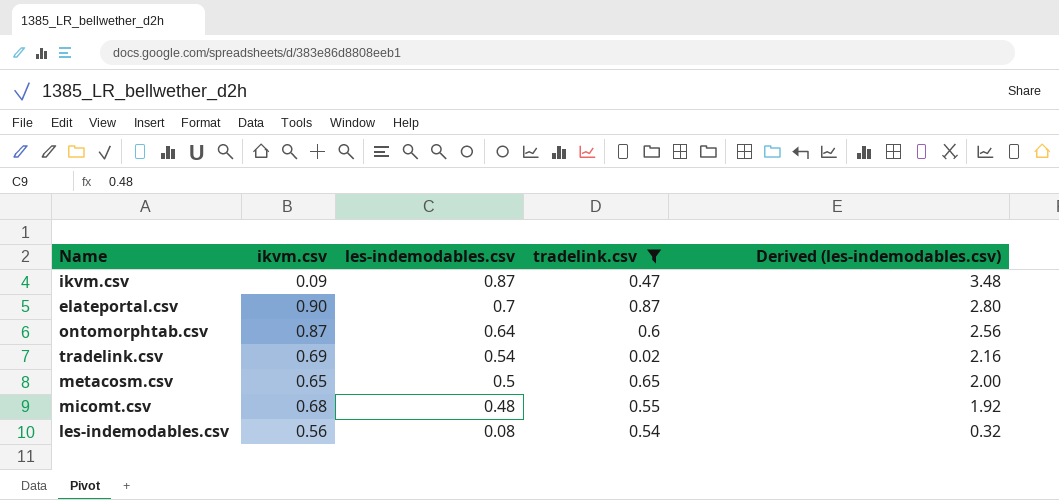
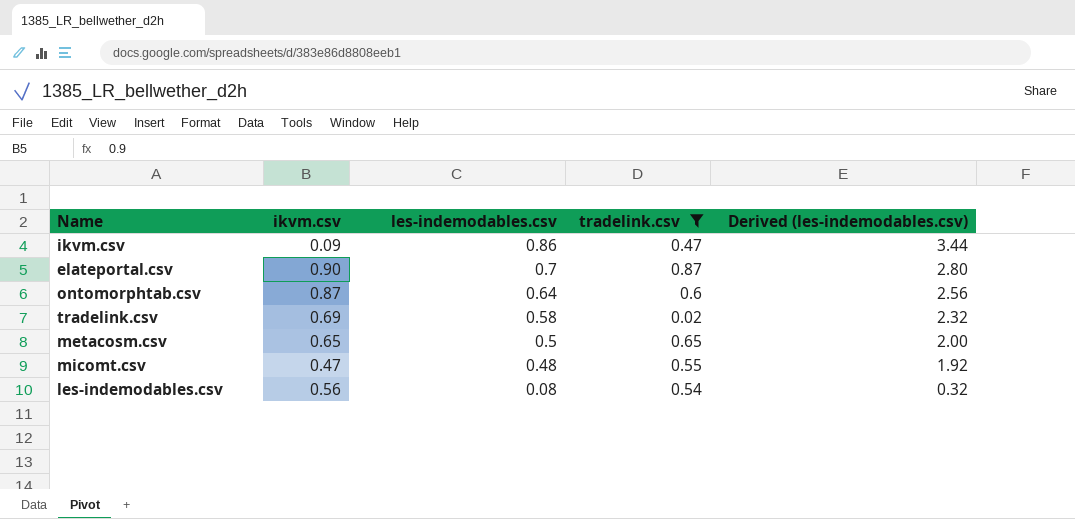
ikvm.csv | les-indemodables.csv: 0.87 -> 0.86
ikvm.csv | Derived (les-indemodables.csv): 3.48 -> 3.44
tradelink.csv | les-indemodables.csv: 0.54 -> 0.58
tradelink.csv | Derived (les-indemodables.csv): 2.16 -> 2.32
micomt.csv | ikvm.csv: 0.68 -> 0.47

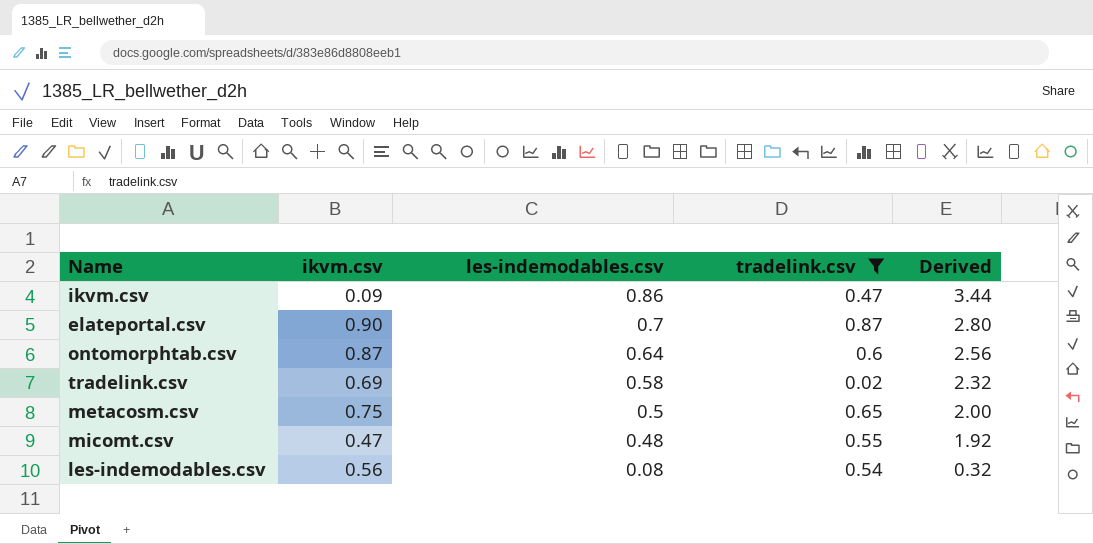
column name: Derived (les-indemodables.csv) -> Derived
metacosm.csv | ikvm.csv: 0.65 -> 0.75

